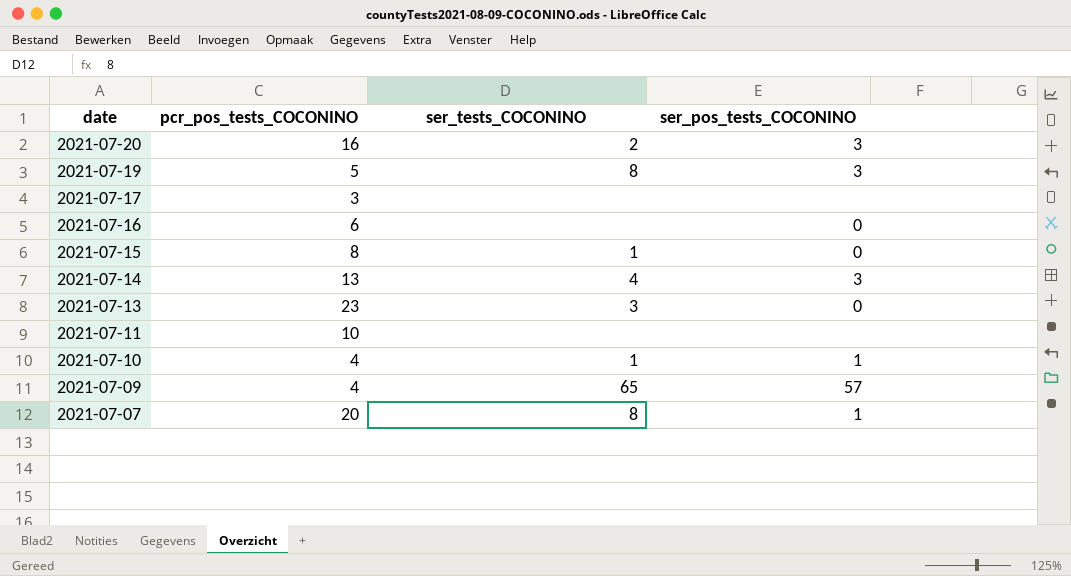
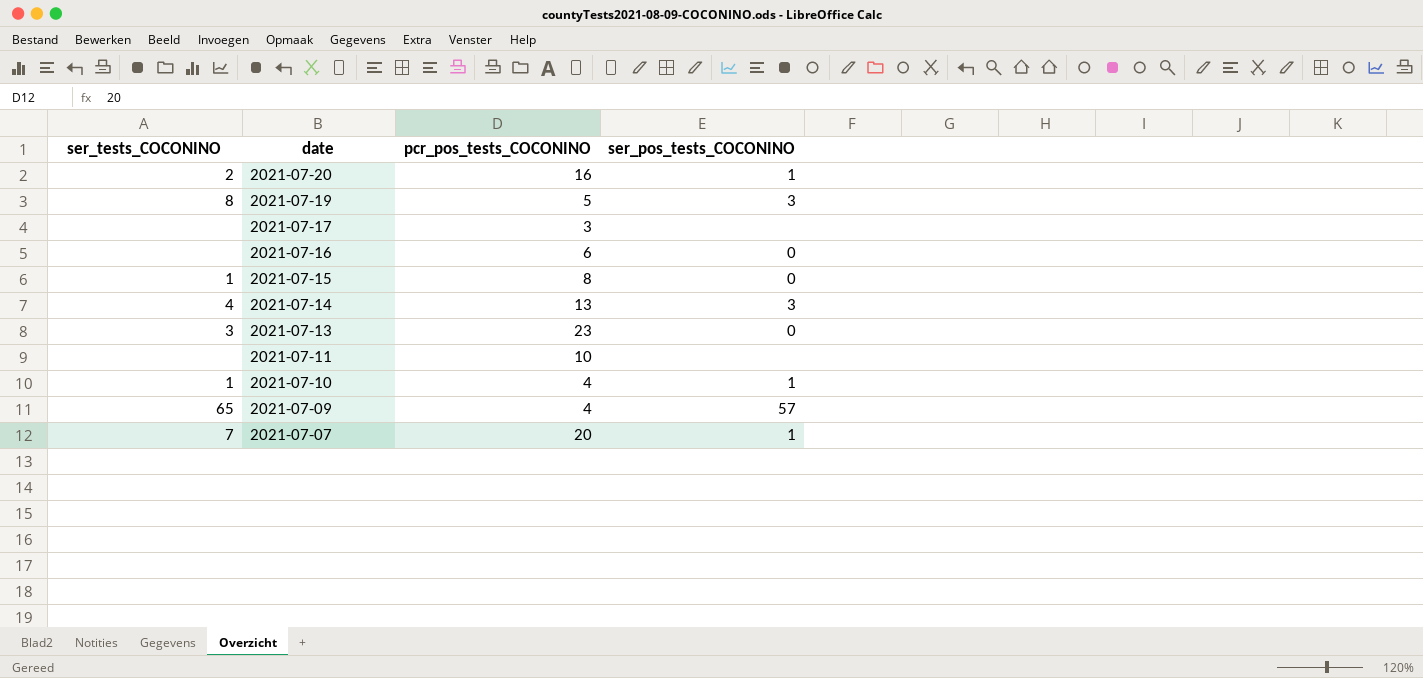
column ser_tests_COCONINO | position: 3 -> 1
2021-07-20 | ser_pos_tests_COCONINO: 3 -> 1
2021-07-07 | ser_tests_COCONINO: 8 -> 7

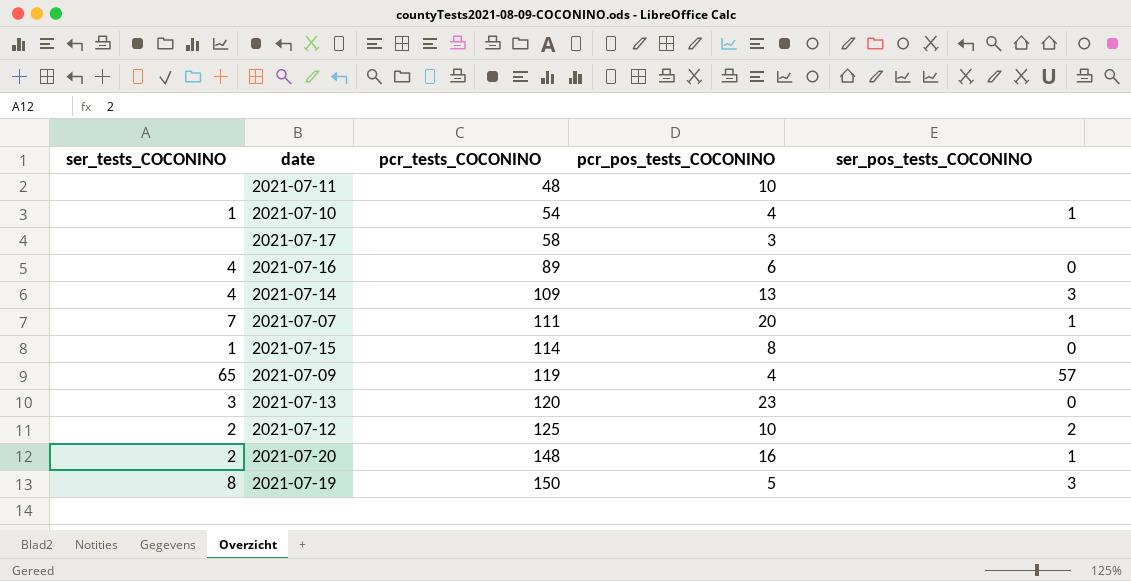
row order: date descending -> pcr_tests_COCONINO ascending
column pcr_tests_COCONINO | position: none -> 3
2021-07-16 | ser_tests_COCONINO: none -> 4
row 2021-07-12: none -> 2 | 125 | 10 | 2

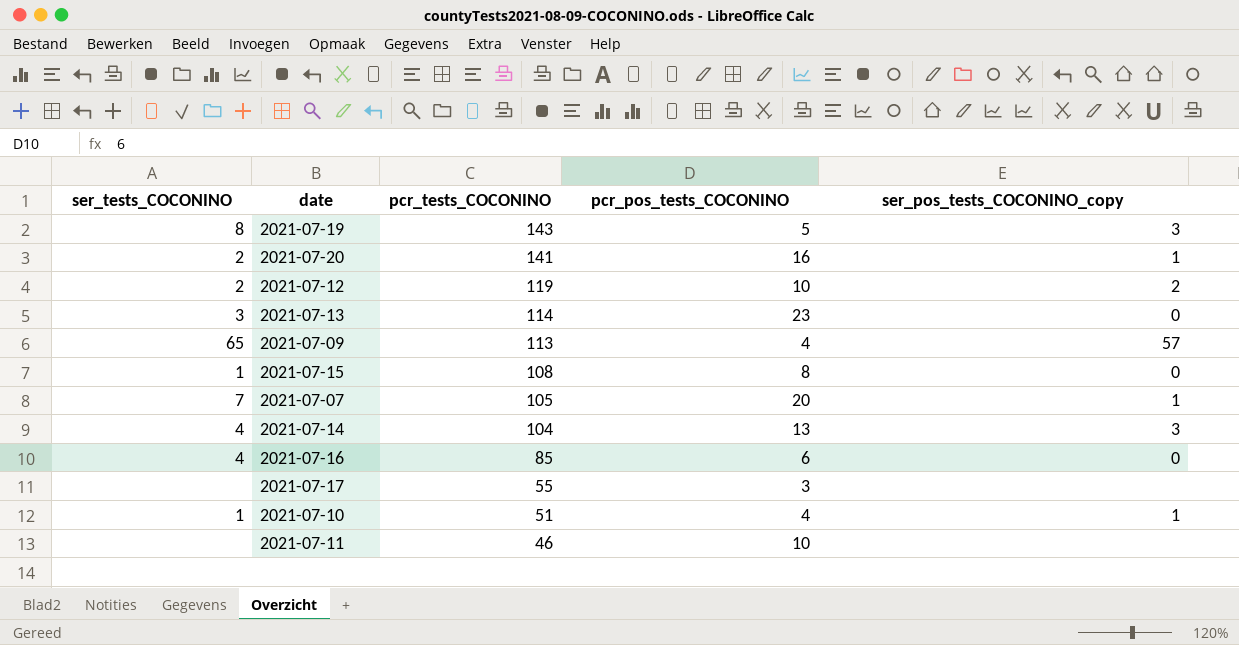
row order: pcr_tests_COCONINO ascending -> pcr_tests_COCONINO descending
column name: ser_pos_tests_COCONINO -> ser_pos_tests_COCONINO_copy
2021-07-19 | pcr_tests_COCONINO: 150 -> 143
2021-07-20 | pcr_tests_COCONINO: 148 -> 141
2021-07-12 | pcr_tests_COCONINO: 125 -> 119
2021-07-13 | pcr_tests_COCONINO: 120 -> 114
2021-07-09 | pcr_tests_COCONINO: 119 -> 113
2021-07-15 | pcr_tests_COCONINO: 114 -> 108
2021-07-07 | pcr_tests_COCONINO: 111 -> 105
2021-07-14 | pcr_tests_COCONINO: 109 -> 104
2021-07-16 | pcr_tests_COCONINO: 89 -> 85
2021-07-17 | pcr_tests_COCONINO: 58 -> 55
2021-07-10 | pcr_tests_COCONINO: 54 -> 51
2021-07-11 | pcr_tests_COCONINO: 48 -> 46

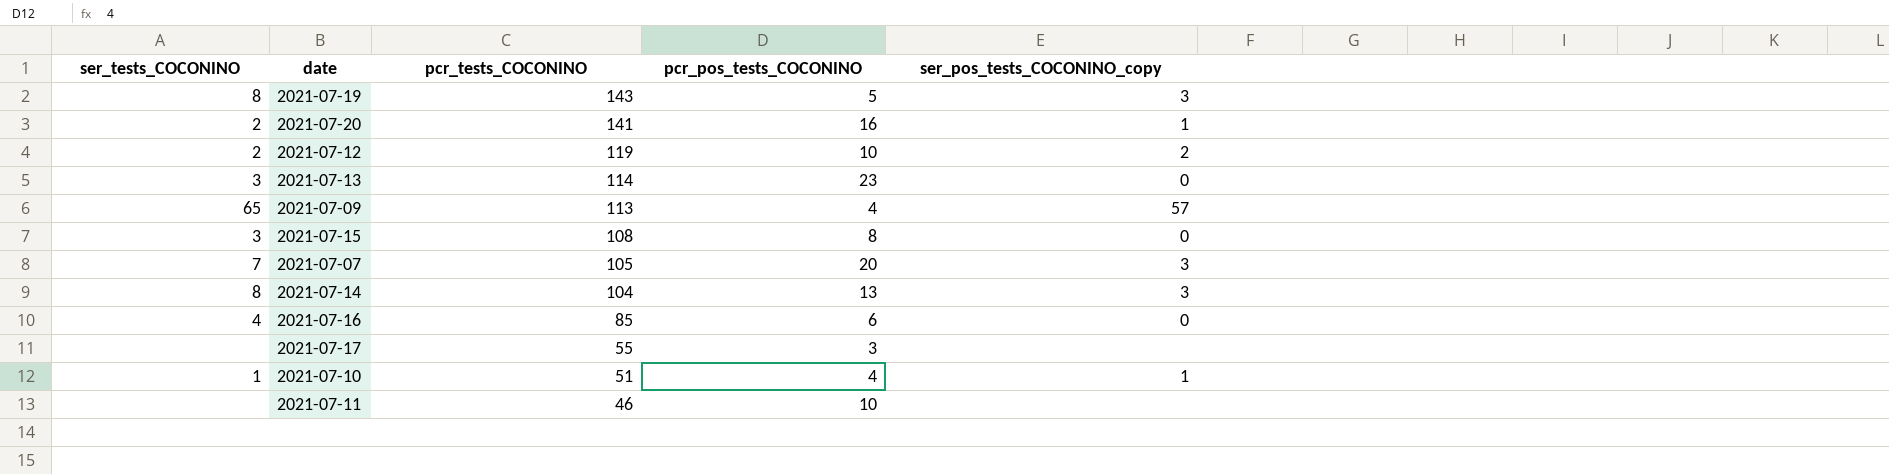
2021-07-15 | ser_tests_COCONINO: 1 -> 3
2021-07-07 | ser_pos_tests_COCONINO_copy: 1 -> 3
2021-07-14 | ser_tests_COCONINO: 4 -> 8

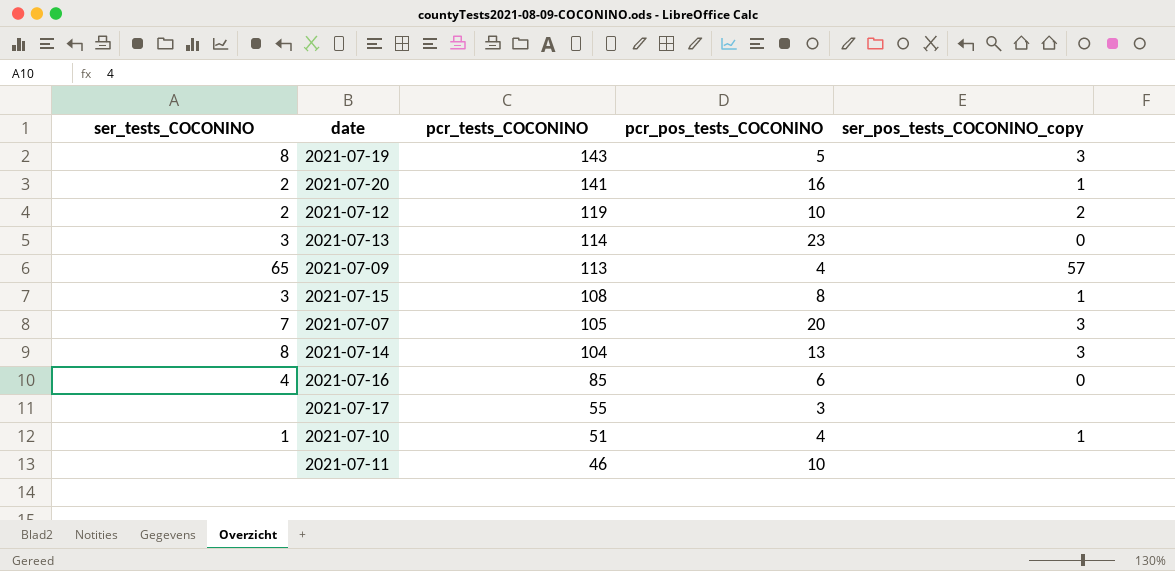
2021-07-15 | ser_pos_tests_COCONINO_copy: 0 -> 1

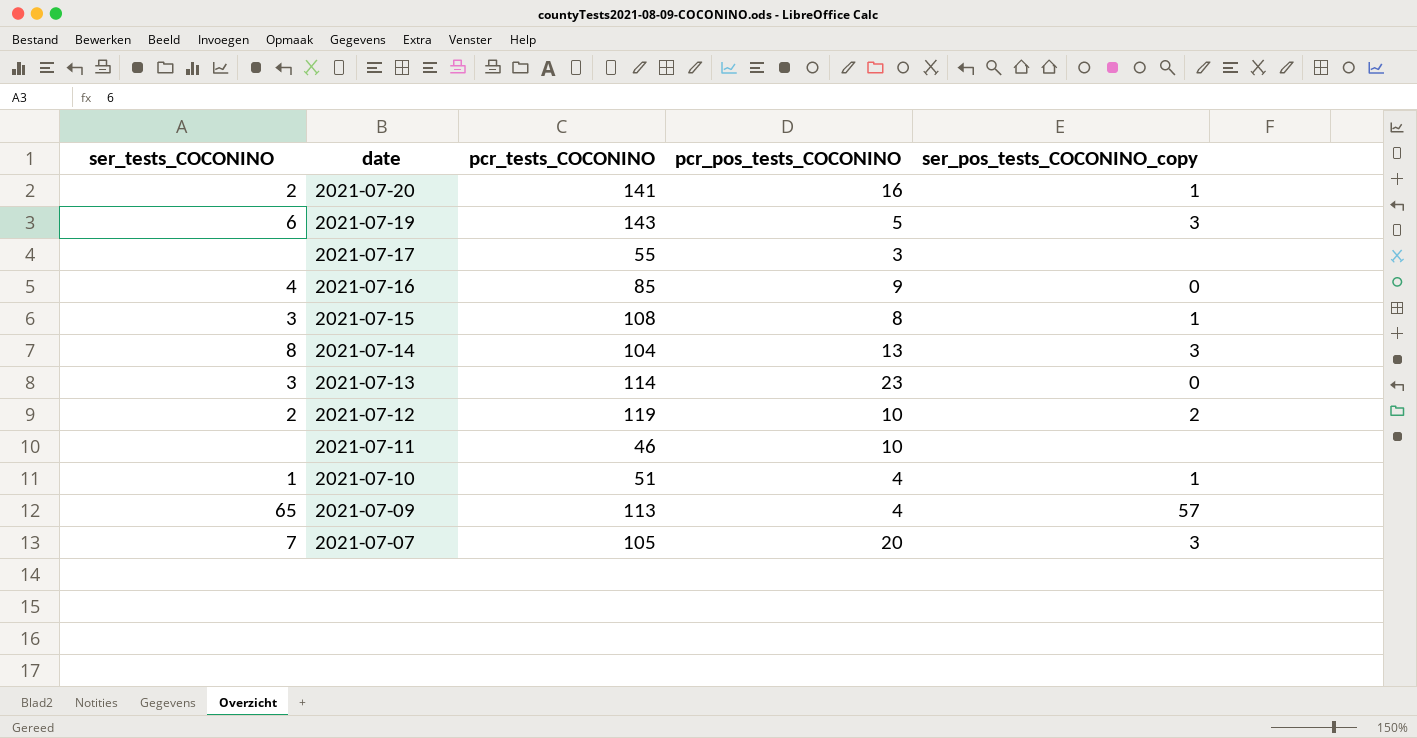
row order: pcr_tests_COCONINO descending -> date descending
2021-07-19 | ser_tests_COCONINO: 8 -> 6
2021-07-16 | pcr_pos_tests_COCONINO: 6 -> 9

